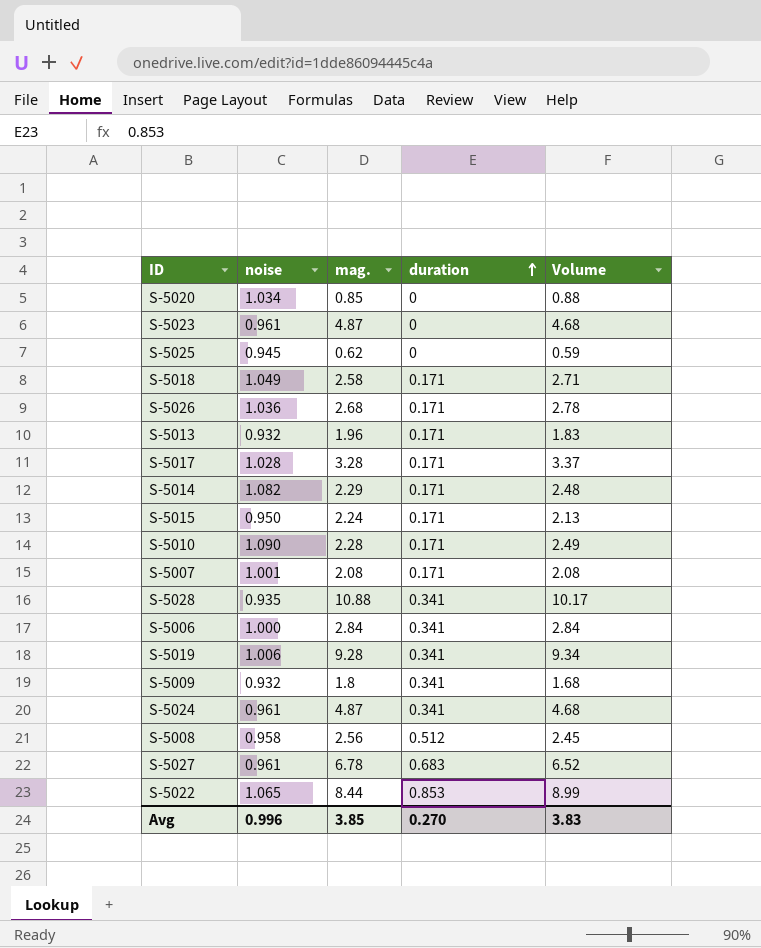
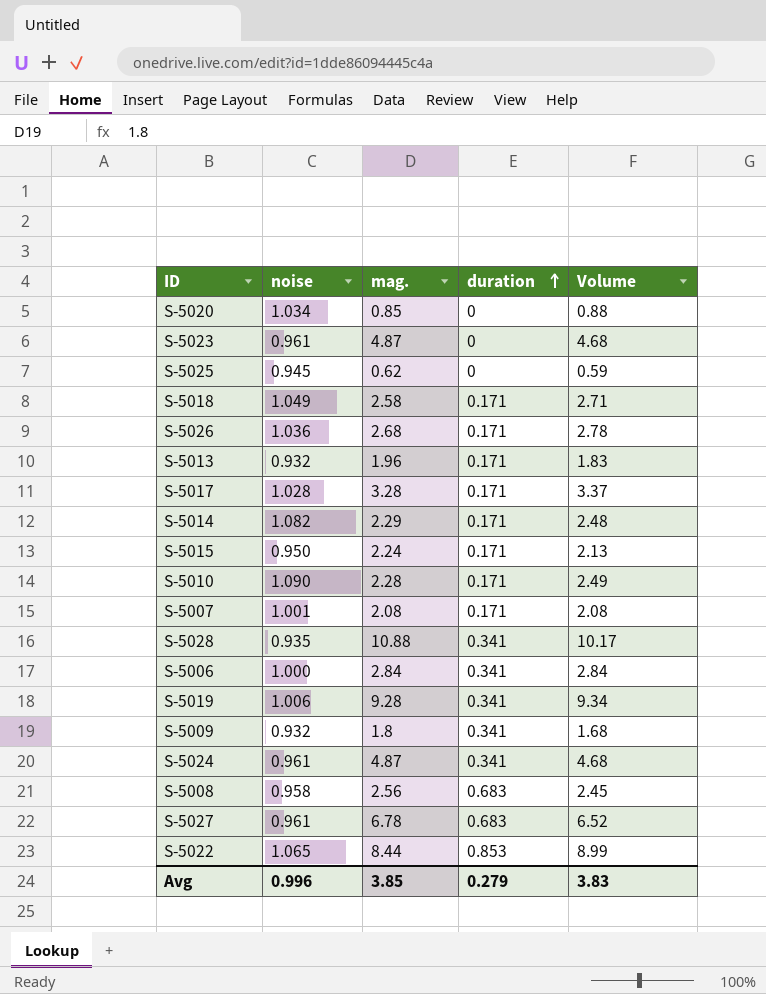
S-5008 | duration: 0.512 -> 0.683
Avg | duration: 0.270 -> 0.279

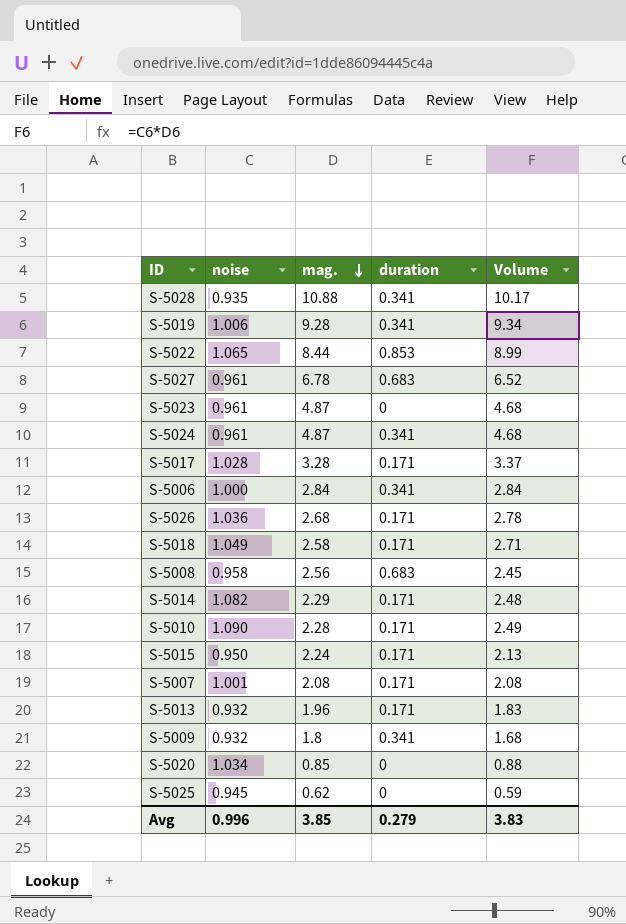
row order: duration ascending -> mag. descending

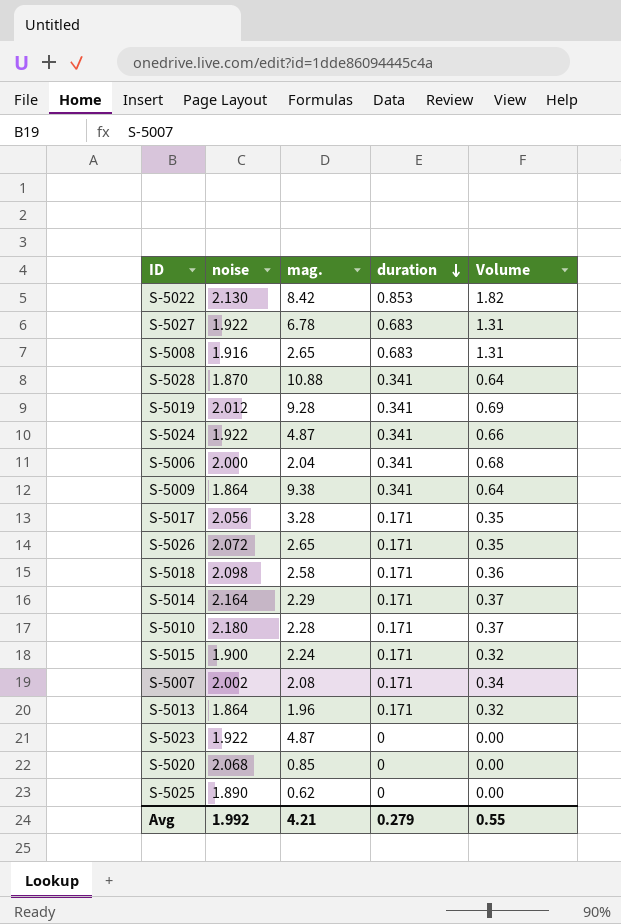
row order: mag. descending -> duration descending
column Volume | formula: [noise] * [mag.] -> [noise] * [duration]
S-5022 | noise: 1.065 -> 2.130
S-5022 | mag.: 8.44 -> 8.42
S-5027 | noise: 0.961 -> 1.922
S-5008 | noise: 0.958 -> 1.916
S-5008 | mag.: 2.56 -> 2.65
S-5028 | noise: 0.935 -> 1.870
S-5019 | noise: 1.006 -> 2.012
S-5024 | noise: 0.961 -> 1.922
S-5006 | noise: 1.000 -> 2.000
S-5006 | mag.: 2.84 -> 2.04
S-5009 | noise: 0.932 -> 1.864
S-5009 | mag.: 1.8 -> 9.38
S-5017 | noise: 1.028 -> 2.056
S-5026 | noise: 1.036 -> 2.072
S-5026 | mag.: 2.68 -> 2.65
S-5018 | noise: 1.049 -> 2.098
S-5014 | noise: 1.082 -> 2.164
S-5010 | noise: 1.090 -> 2.180
S-5015 | noise: 0.950 -> 1.900
S-5007 | noise: 1.001 -> 2.002
S-5013 | noise: 0.932 -> 1.864
S-5023 | noise: 0.961 -> 1.922
S-5020 | noise: 1.034 -> 2.068
S-5025 | noise: 0.945 -> 1.890
Avg | noise: 0.996 -> 1.992
Avg | mag.: 3.85 -> 4.21
Avg | Volume: 3.83 -> 0.55

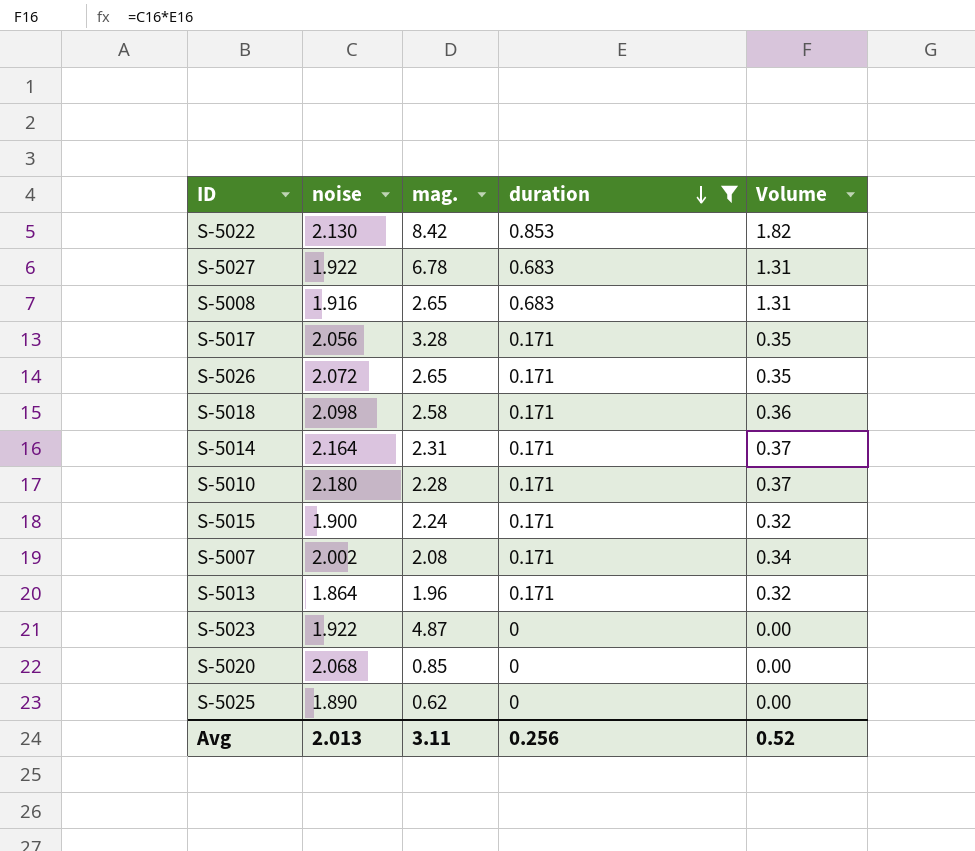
filter: none -> duration != 0.341
S-5014 | mag.: 2.29 -> 2.31
Avg | noise: 1.992 -> 2.013
Avg | mag.: 4.21 -> 3.11
Avg | duration: 0.279 -> 0.256
Avg | Volume: 0.55 -> 0.52

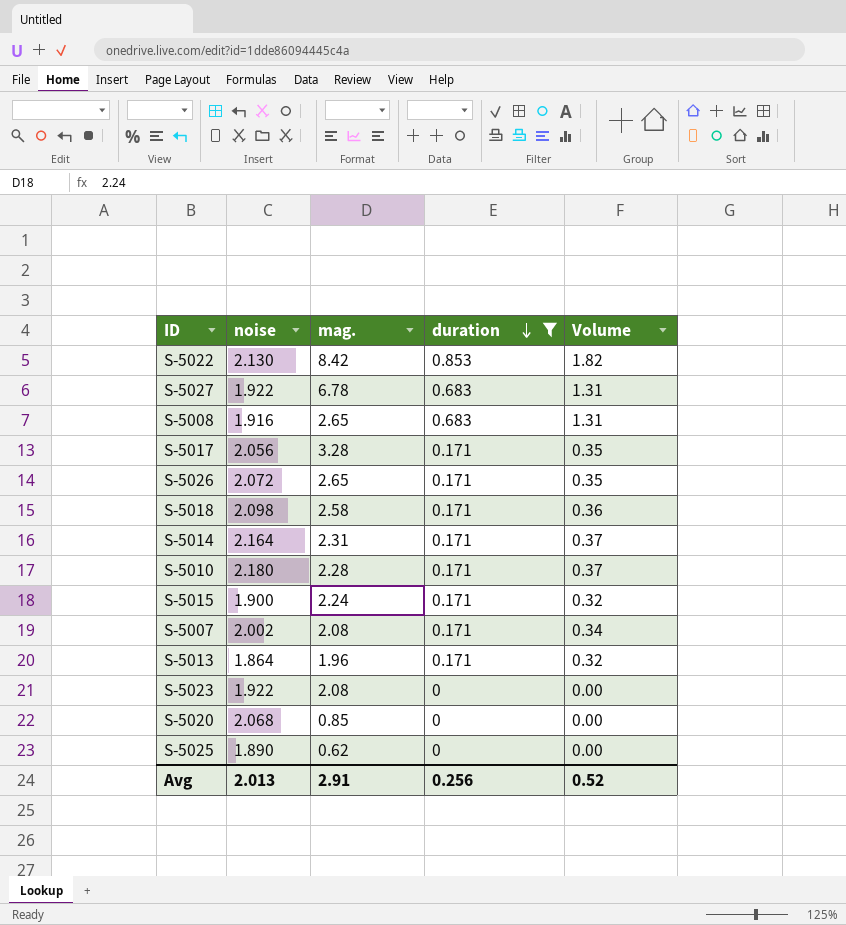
S-5023 | mag.: 4.87 -> 2.08
Avg | mag.: 3.11 -> 2.91

